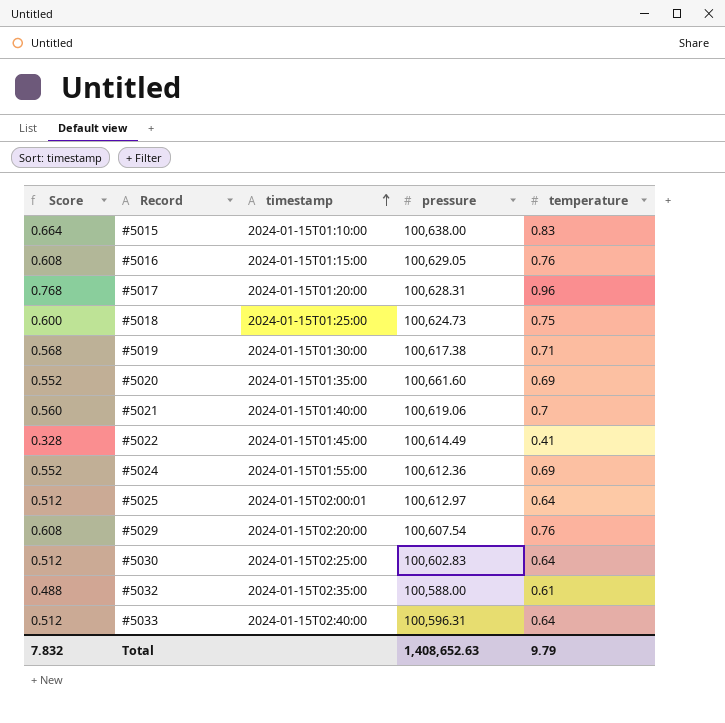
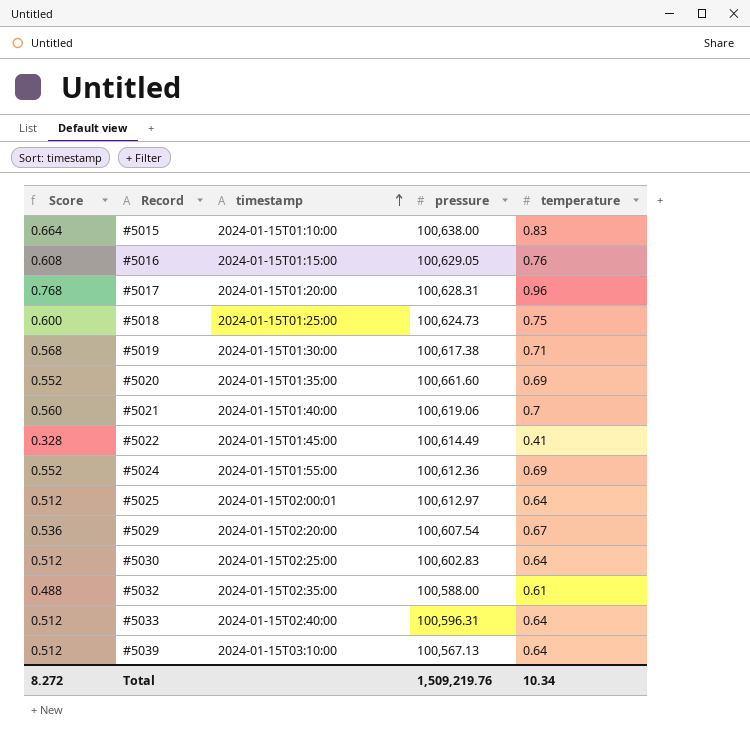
#5029 | Score: 0.608 -> 0.536
#5029 | temperature: 0.76 -> 0.67
row #5039: none -> 0.512 | 2024-01-15T03:10:00 | 100,567.13 | 0.64
Total | Score: 7.832 -> 8.272
Total | pressure: 1,408,652.63 -> 1,509,219.76
Total | temperature: 9.79 -> 10.34

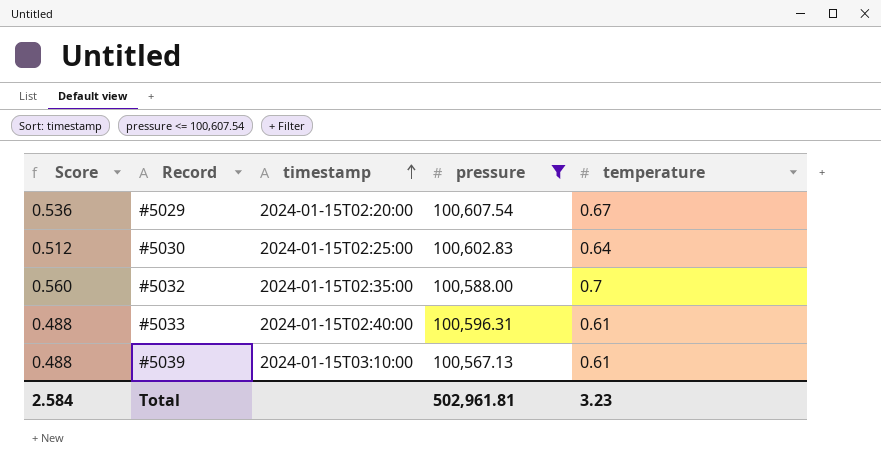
filter: none -> pressure <= 100,607.54
#5032 | Score: 0.488 -> 0.560
#5032 | temperature: 0.61 -> 0.7
#5033 | Score: 0.512 -> 0.488
#5033 | temperature: 0.64 -> 0.61
#5039 | Score: 0.512 -> 0.488
#5039 | temperature: 0.64 -> 0.61
Total | Score: 8.272 -> 2.584
Total | pressure: 1,509,219.76 -> 502,961.81
Total | temperature: 10.34 -> 3.23

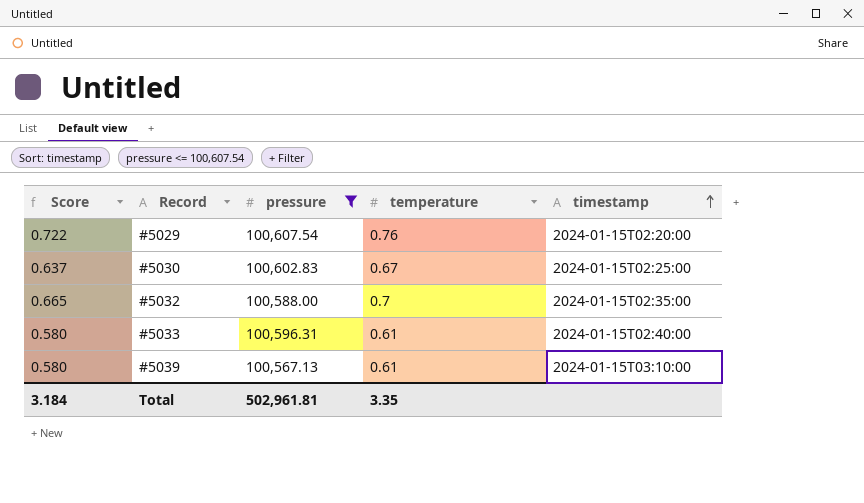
column Score | formula: [temperature] * 0.8 -> [temperature] * 0.95
column timestamp | position: 3 -> 5
#5029 | temperature: 0.67 -> 0.76
#5030 | temperature: 0.64 -> 0.67
Total | Score: 2.584 -> 3.184
Total | temperature: 3.23 -> 3.35

